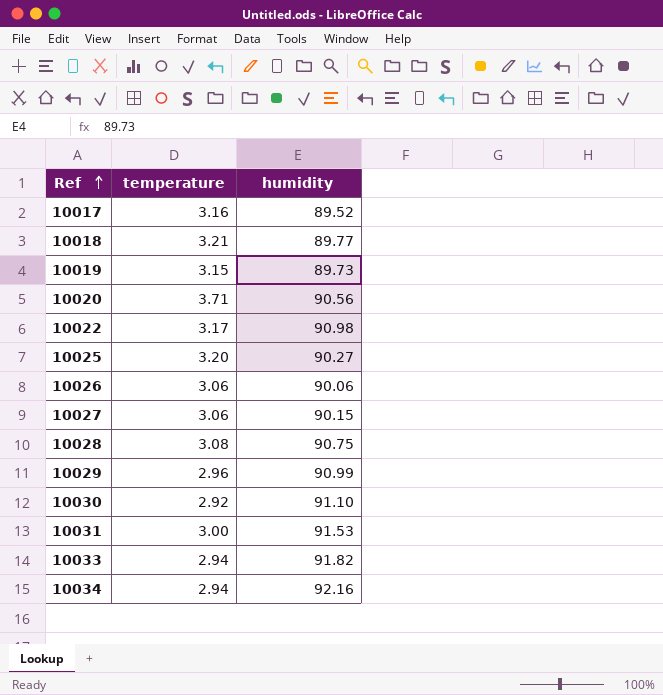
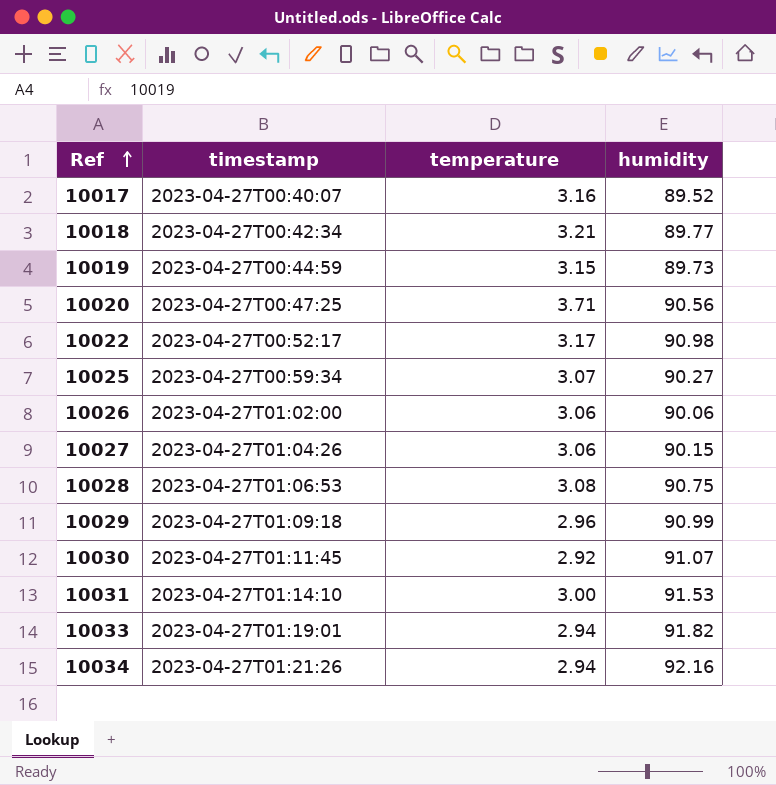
column timestamp | position: none -> 2
10025 | temperature: 3.20 -> 3.07
10030 | humidity: 91.10 -> 91.07

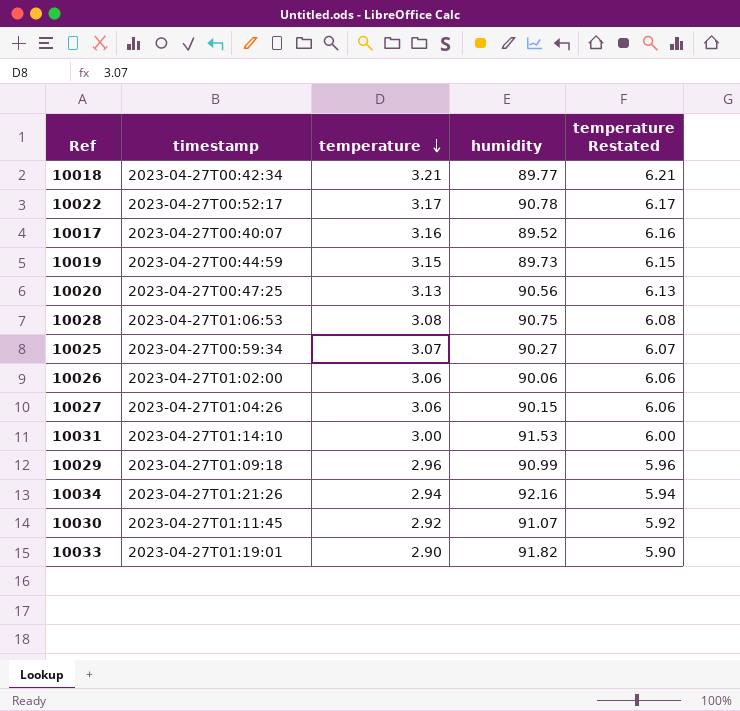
row order: Ref ascending -> temperature descending
column temperature Restated | formula: none -> [temperature] + 3
10022 | humidity: 90.98 -> 90.78
10020 | temperature: 3.71 -> 3.13
10033 | temperature: 2.94 -> 2.90

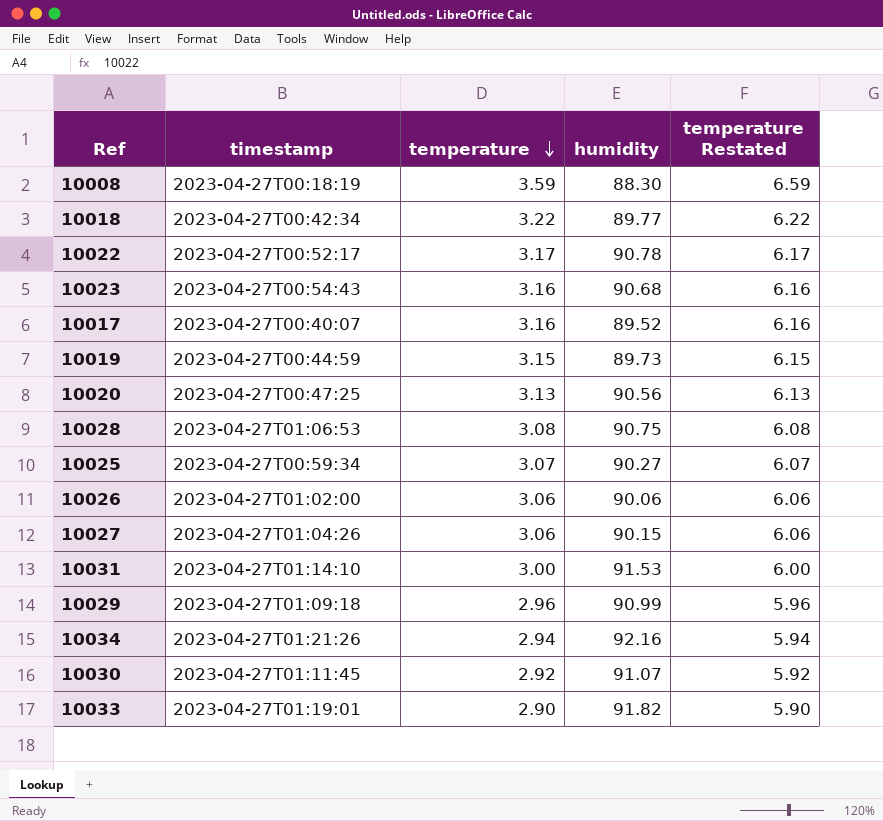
row 10008: none -> 2023-04-27T00:18:19 | 3.59 | 88.30 | 6.59
10018 | temperature: 3.21 -> 3.22
10018 | temperature Restated: 6.21 -> 6.22
row 10023: none -> 2023-04-27T00:54:43 | 3.16 | 90.68 | 6.16

